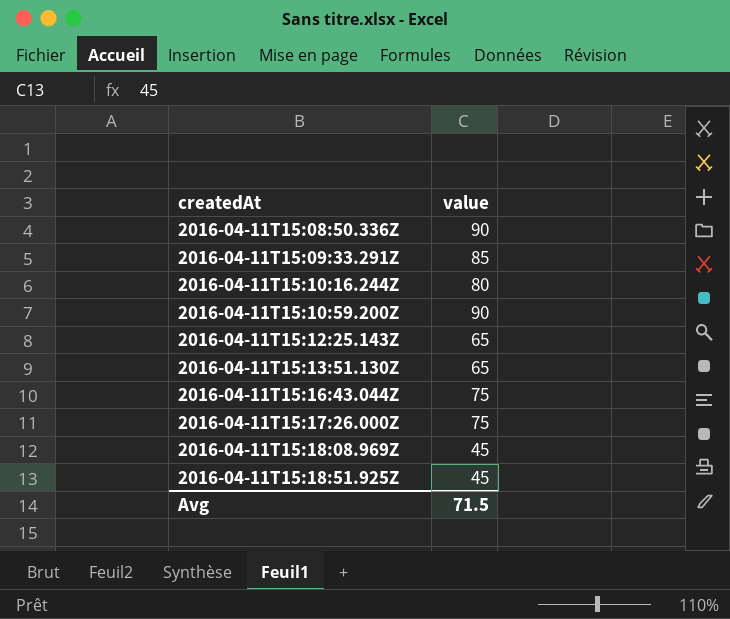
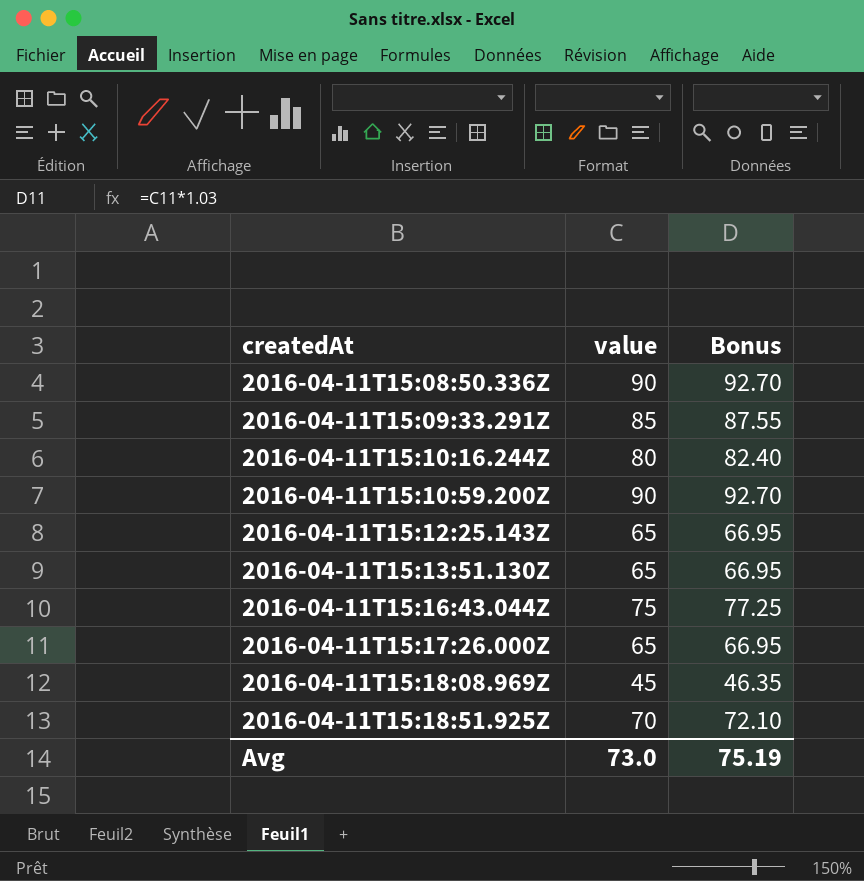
column Bonus | formula: none -> [value] * 1.03
2016-04-11T15:17:26.000Z | value: 75 -> 65
2016-04-11T15:18:51.925Z | value: 45 -> 70
Avg | value: 71.5 -> 73.0

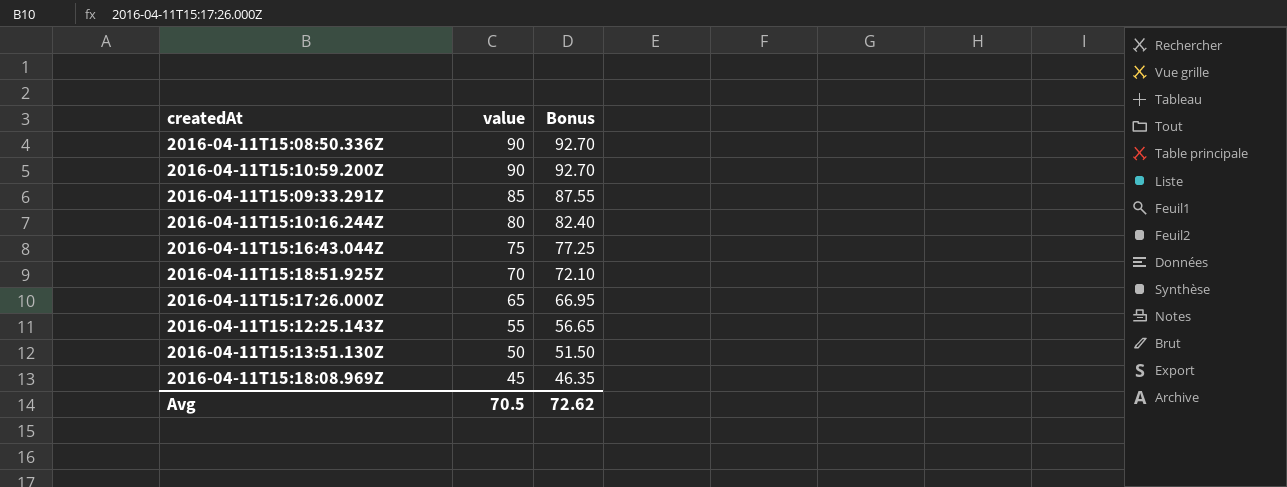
row order: createdAt ascending -> value descending
2016-04-11T15:12:25.143Z | value: 65 -> 55
2016-04-11T15:12:25.143Z | Bonus: 66.95 -> 56.65
2016-04-11T15:13:51.130Z | value: 65 -> 50
2016-04-11T15:13:51.130Z | Bonus: 66.95 -> 51.50
Avg | value: 73.0 -> 70.5
Avg | Bonus: 75.19 -> 72.62

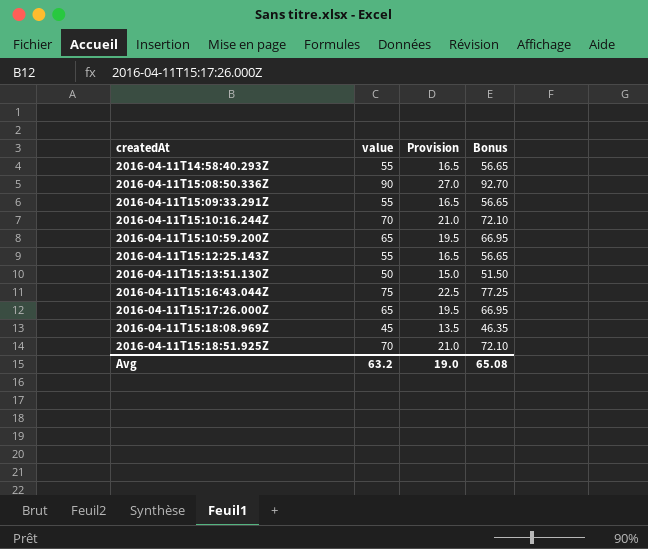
row order: value descending -> createdAt ascending
column Provision | formula: none -> [value] * 0.3
row 2016-04-11T14:58:40.293Z: none -> 55 | 16.5 | 56.65
2016-04-11T15:09:33.291Z | value: 85 -> 55
2016-04-11T15:09:33.291Z | Bonus: 87.55 -> 56.65
2016-04-11T15:10:16.244Z | value: 80 -> 70
2016-04-11T15:10:16.244Z | Bonus: 82.40 -> 72.10
2016-04-11T15:10:59.200Z | value: 90 -> 65
2016-04-11T15:10:59.200Z | Bonus: 92.70 -> 66.95
Avg | value: 70.5 -> 63.2
Avg | Bonus: 72.62 -> 65.08

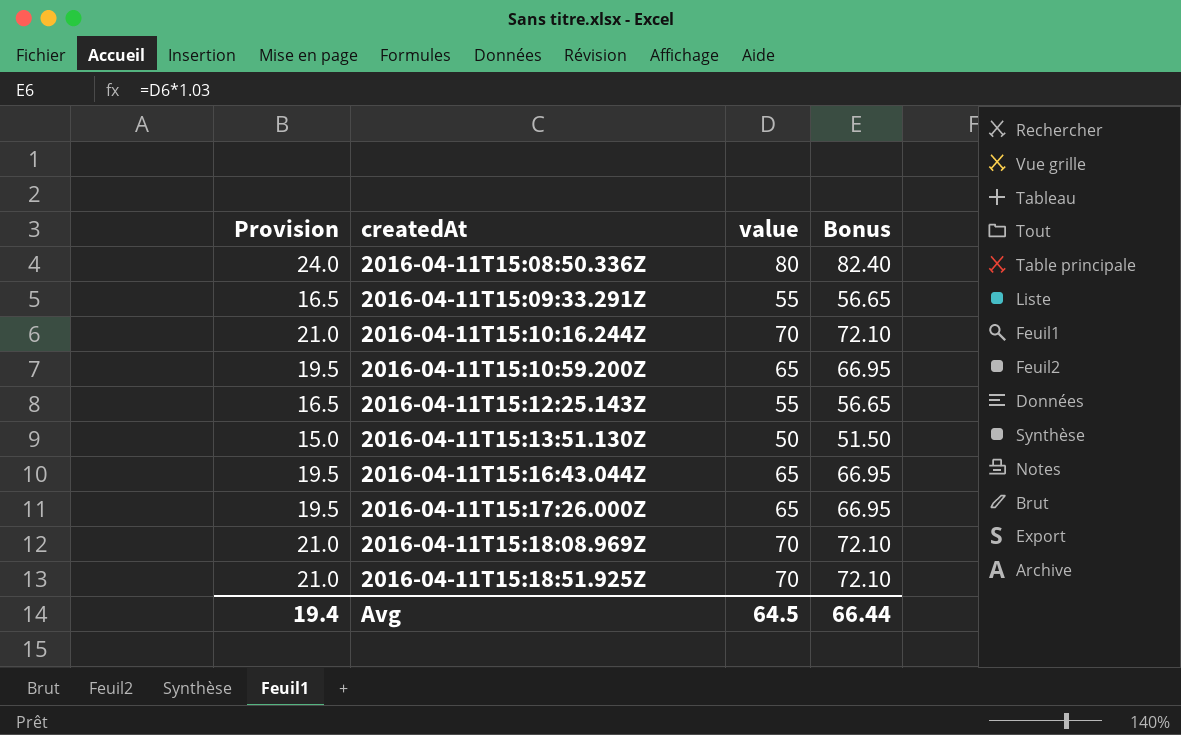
column Provision | position: 3 -> 1
row 2016-04-11T14:58:40.293Z: 55 | 16.5 | 56.65 -> none
2016-04-11T15:08:50.336Z | Provision: 27.0 -> 24.0
2016-04-11T15:08:50.336Z | value: 90 -> 80
2016-04-11T15:08:50.336Z | Bonus: 92.70 -> 82.40
2016-04-11T15:16:43.044Z | Provision: 22.5 -> 19.5
2016-04-11T15:16:43.044Z | value: 75 -> 65
2016-04-11T15:16:43.044Z | Bonus: 77.25 -> 66.95
2016-04-11T15:18:08.969Z | Provision: 13.5 -> 21.0
2016-04-11T15:18:08.969Z | value: 45 -> 70
2016-04-11T15:18:08.969Z | Bonus: 46.35 -> 72.10
Avg | Provision: 19.0 -> 19.4
Avg | value: 63.2 -> 64.5
Avg | Bonus: 65.08 -> 66.44

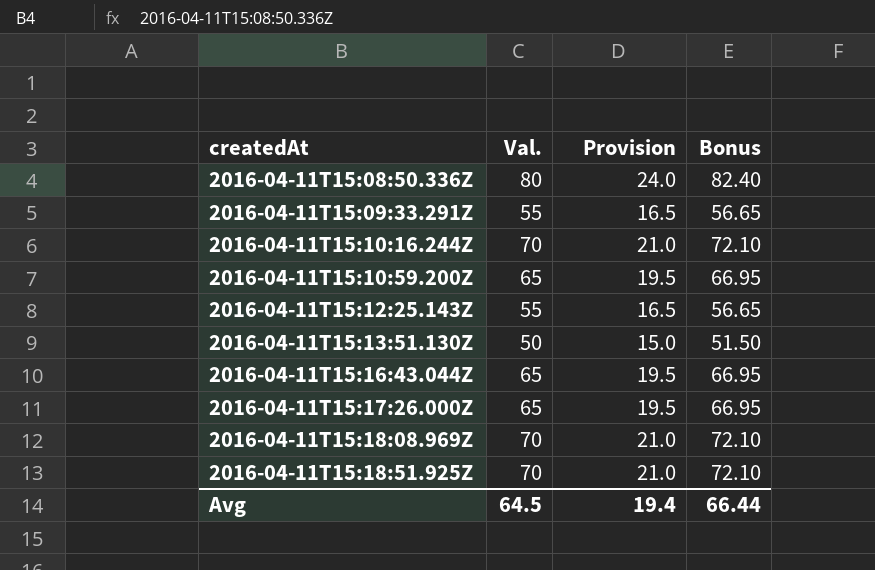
column name: value -> Val.
column Provision | position: 1 -> 3

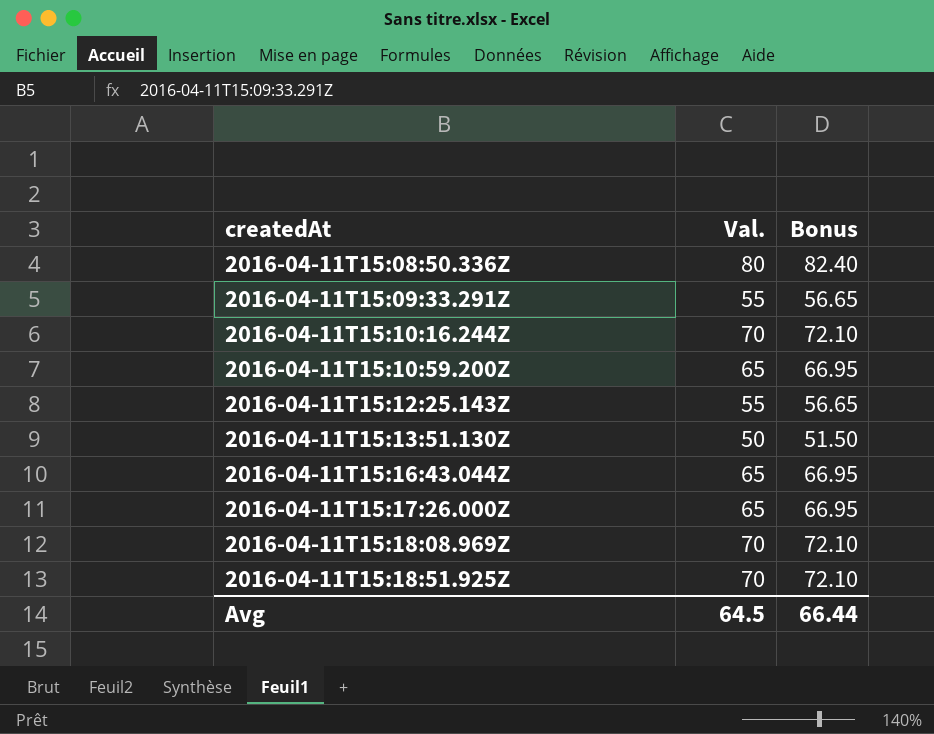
column Provision | formula: [Val.] * 0.3 -> none

